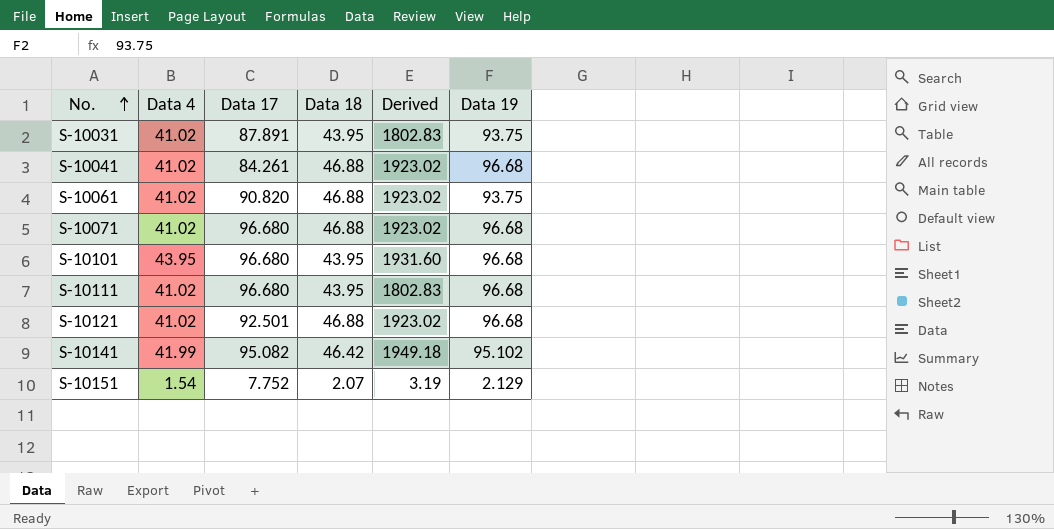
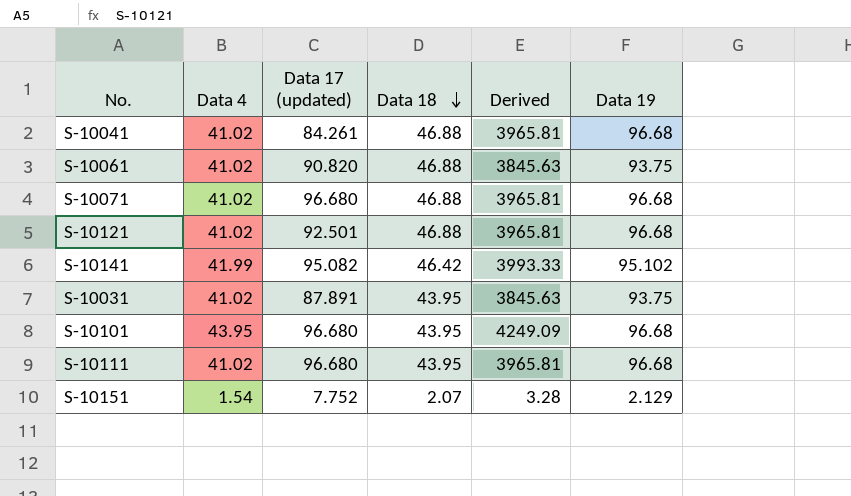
row order: No. ascending -> Data 18 descending
column name: Data 17 -> Data 17 (updated)
column Derived | formula: [Data 4] * [Data 18] -> [Data 4] * [Data 19]

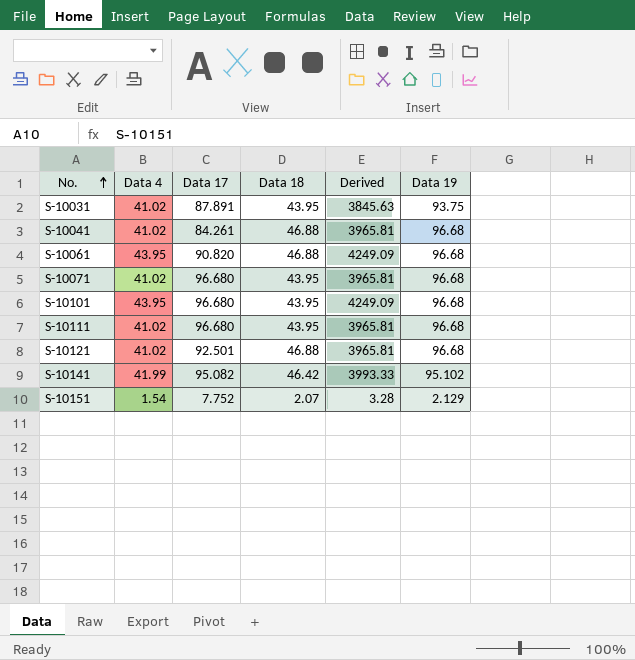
row order: Data 18 descending -> No. ascending
column name: Data 17 (updated) -> Data 17
S-10061 | Data 4: 41.02 -> 43.95
S-10061 | Derived: 3845.63 -> 4249.09
S-10061 | Data 19: 93.75 -> 96.68
S-10071 | Data 18: 46.88 -> 43.95

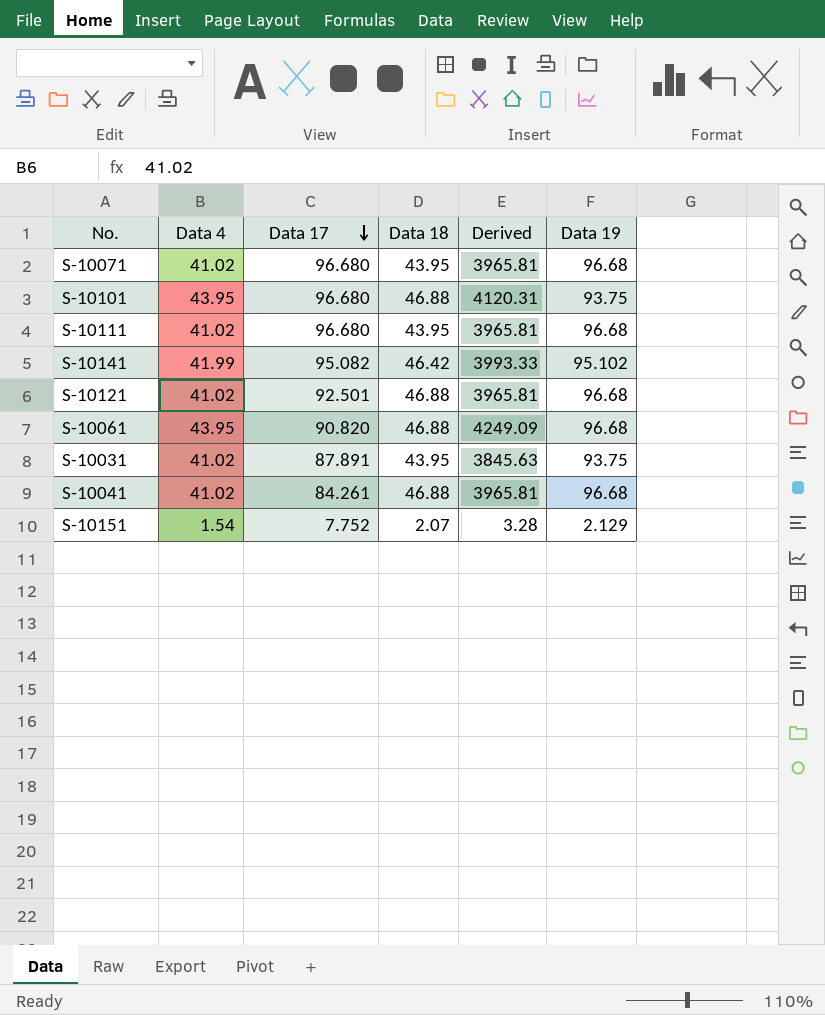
row order: No. ascending -> Data 17 descending
S-10101 | Data 18: 43.95 -> 46.88
S-10101 | Derived: 4249.09 -> 4120.31
S-10101 | Data 19: 96.68 -> 93.75

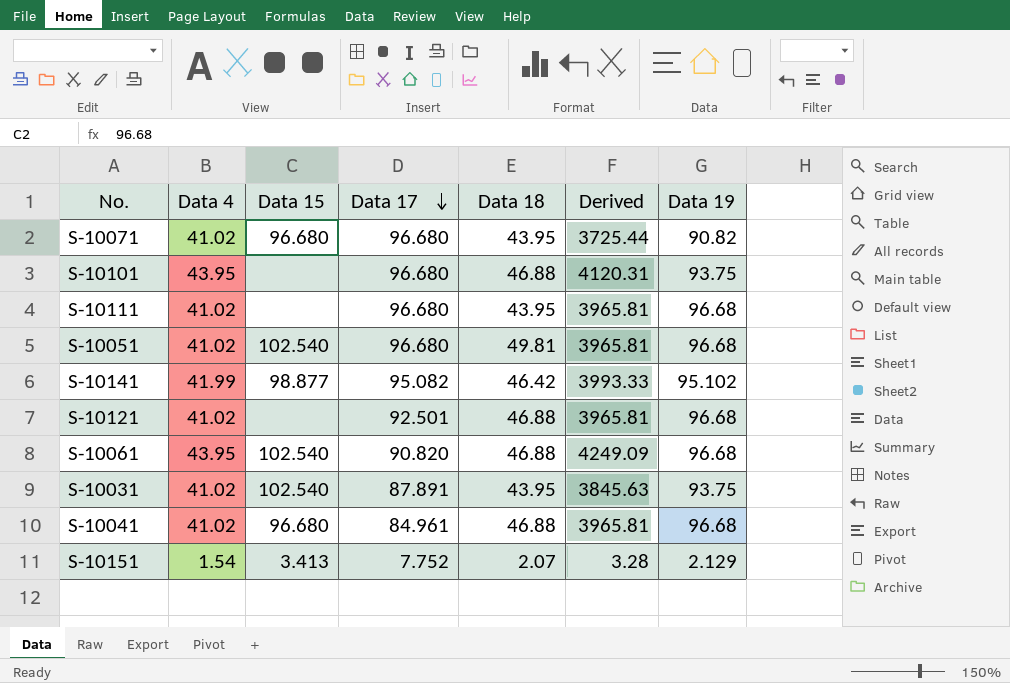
column Data 15 | position: none -> 3
S-10071 | Derived: 3965.81 -> 3725.44
S-10071 | Data 19: 96.68 -> 90.82
row S-10051: none -> 41.02 | 102.540 | 96.680 | 49.81 | 3965.81 | 96.68
S-10041 | Data 17: 84.261 -> 84.961

